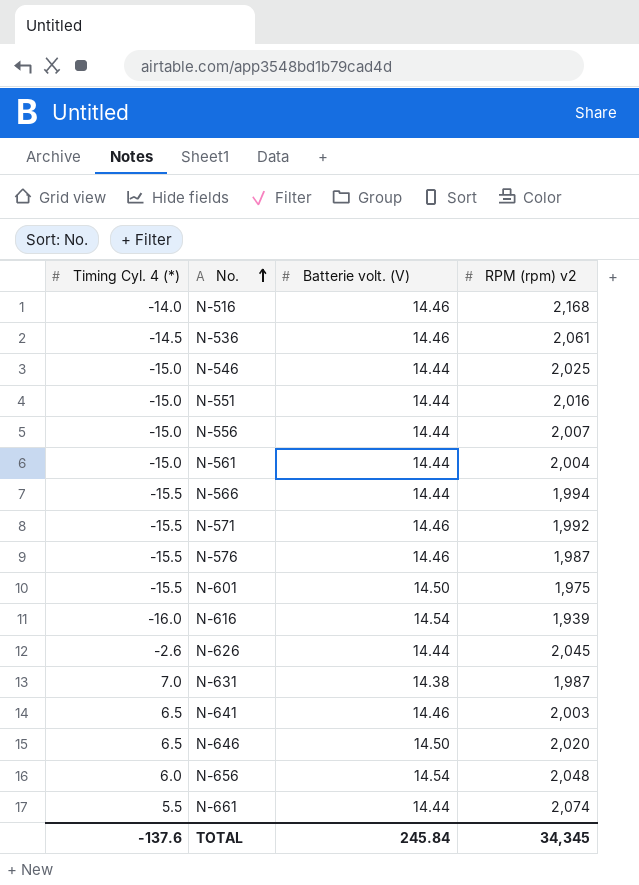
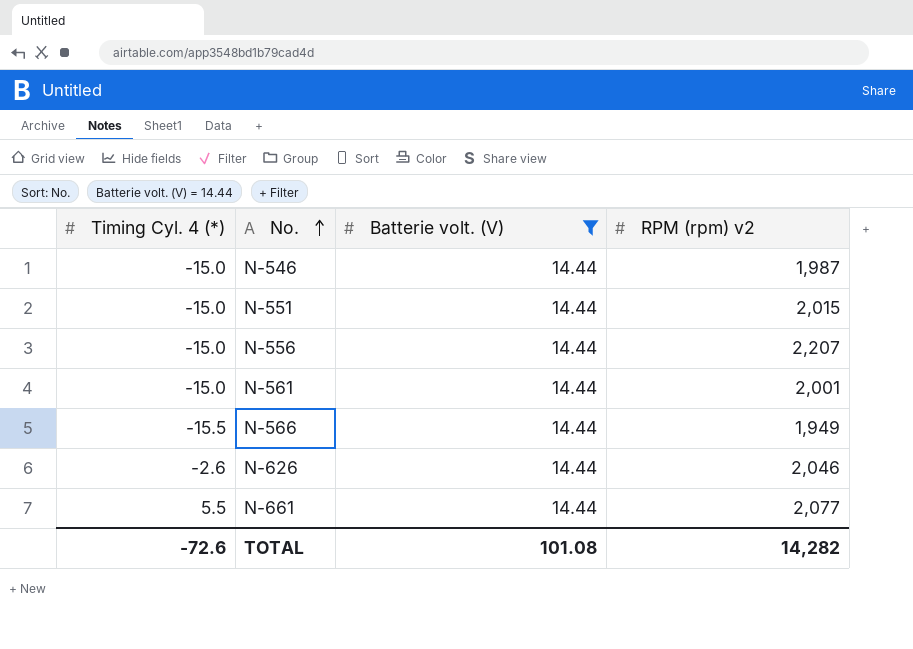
filter: none -> Batterie volt. (V) = 14.44
N-546 | RPM (rpm) v2: 2,025 -> 1,987
N-551 | RPM (rpm) v2: 2,016 -> 2,015
N-556 | RPM (rpm) v2: 2,007 -> 2,207
N-561 | RPM (rpm) v2: 2,004 -> 2,001
N-566 | RPM (rpm) v2: 1,994 -> 1,949
N-626 | RPM (rpm) v2: 2,045 -> 2,046
N-661 | RPM (rpm) v2: 2,074 -> 2,077
TOTAL | Timing Cyl. 4 (*): -137.6 -> -72.6
TOTAL | Batterie volt. (V): 245.84 -> 101.08
TOTAL | RPM (rpm) v2: 34,345 -> 14,282

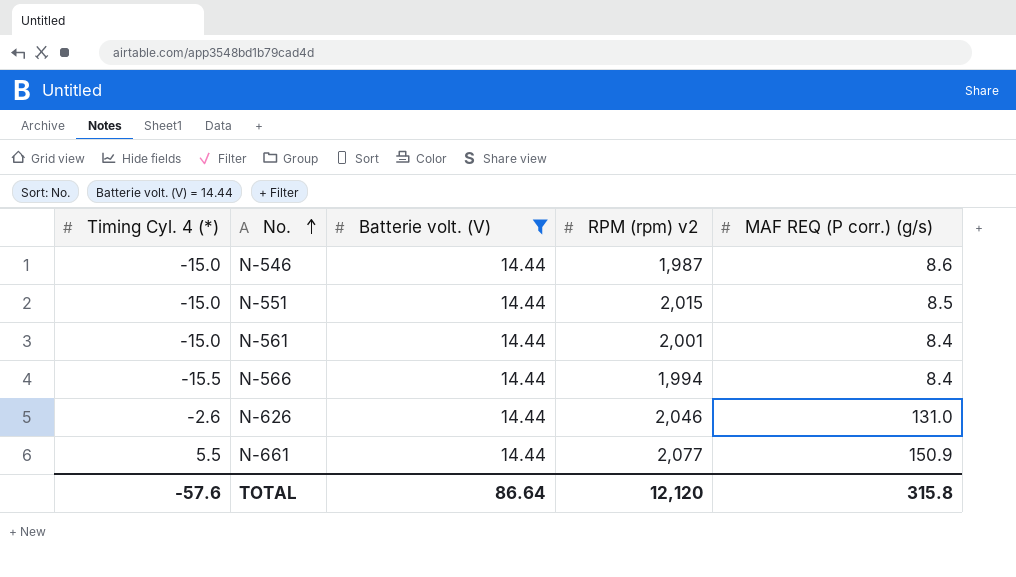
column MAF REQ (P corr.) (g/s) | position: none -> 5
row N-556: -15.0 | 14.44 | 2,207 -> none
N-566 | RPM (rpm) v2: 1,949 -> 1,994
TOTAL | Timing Cyl. 4 (*): -72.6 -> -57.6
TOTAL | Batterie volt. (V): 101.08 -> 86.64
TOTAL | RPM (rpm) v2: 14,282 -> 12,120

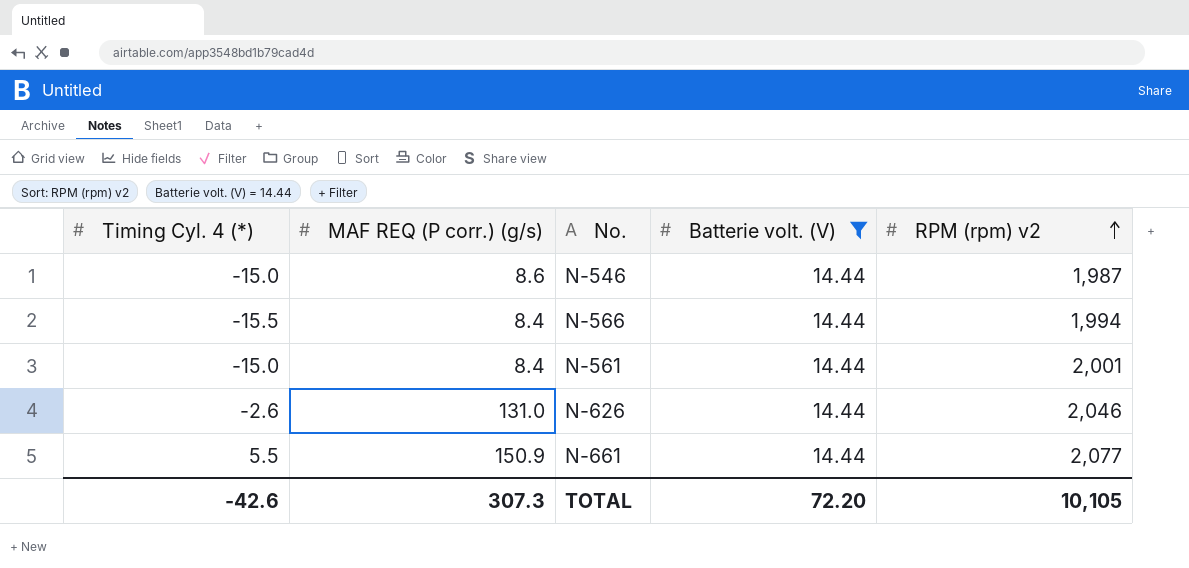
row order: No. ascending -> RPM (rpm) v2 ascending
column MAF REQ (P corr.) (g/s) | position: 5 -> 2
row N-551: -15.0 | 14.44 | 2,015 | 8.5 -> none
TOTAL | Timing Cyl. 4 (*): -57.6 -> -42.6
TOTAL | MAF REQ (P corr.) (g/s): 315.8 -> 307.3
TOTAL | Batterie volt. (V): 86.64 -> 72.20
TOTAL | RPM (rpm) v2: 12,120 -> 10,105

